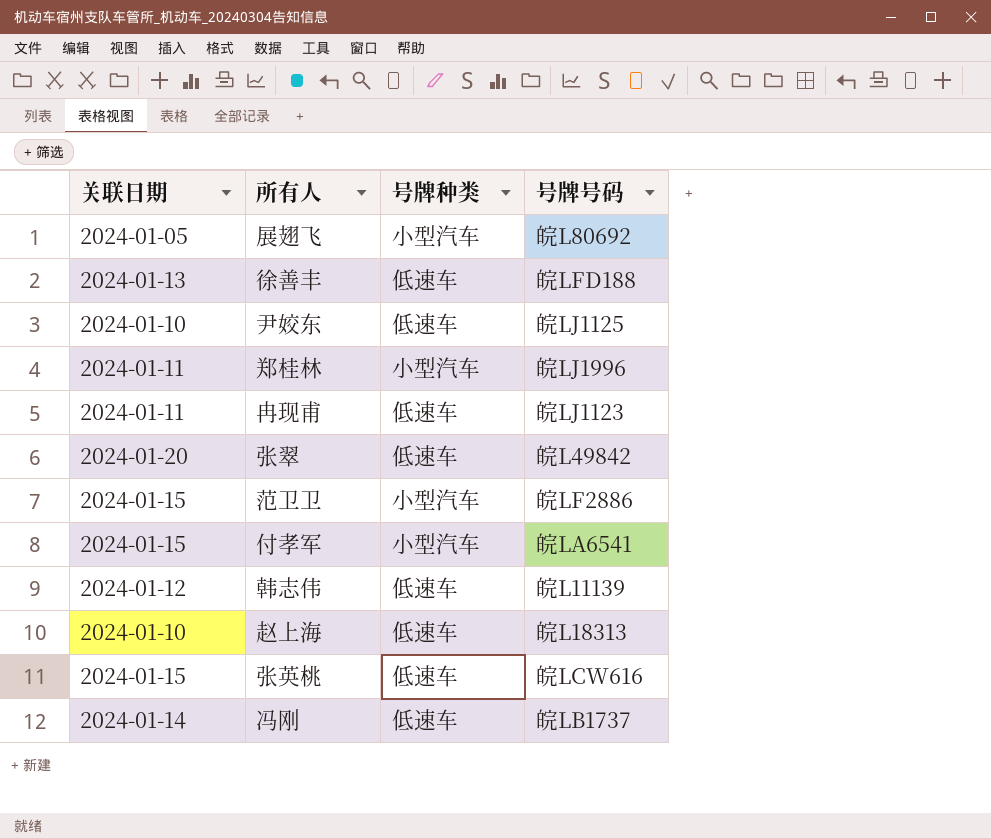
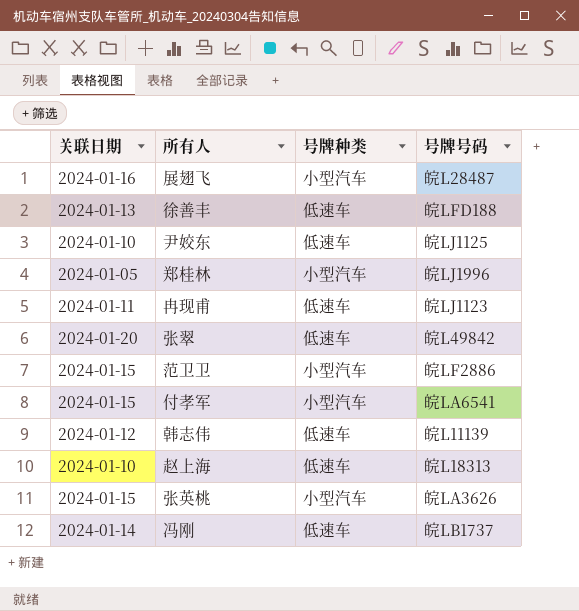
展翅飞 | 关联日期: 2024-01-05 -> 2024-01-16
展翅飞 | 号牌号码: 皖L80692 -> 皖L28487
郑桂林 | 关联日期: 2024-01-11 -> 2024-01-05
张英桃 | 号牌种类: 低速车 -> 小型汽车
张英桃 | 号牌号码: 皖LCW616 -> 皖LA3626

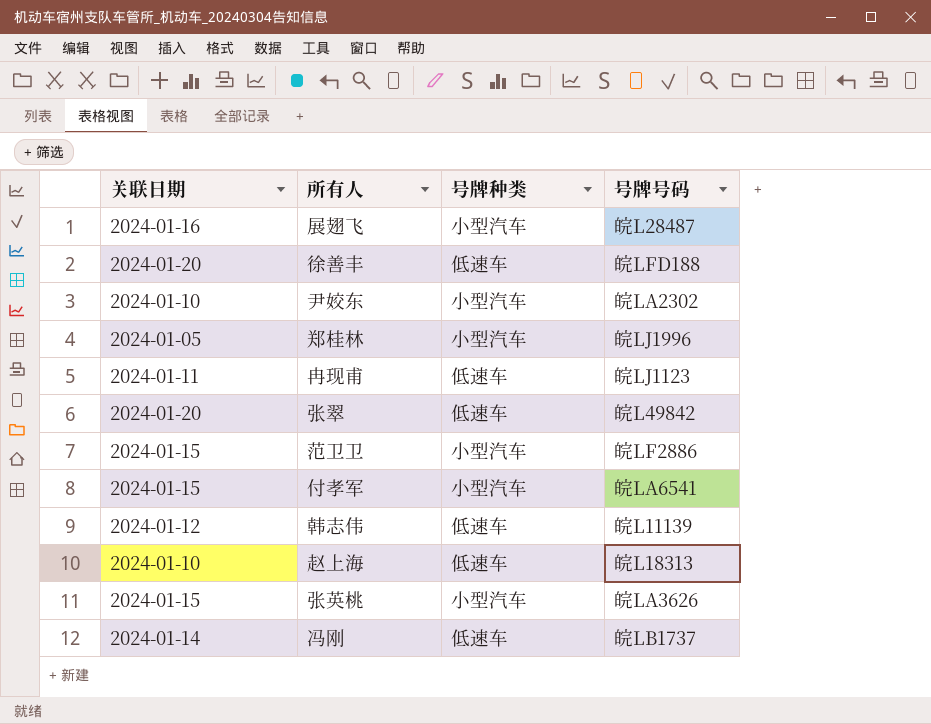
徐善丰 | 关联日期: 2024-01-13 -> 2024-01-20
尹姣东 | 号牌种类: 低速车 -> 小型汽车
尹姣东 | 号牌号码: 皖LJ1125 -> 皖LA2302

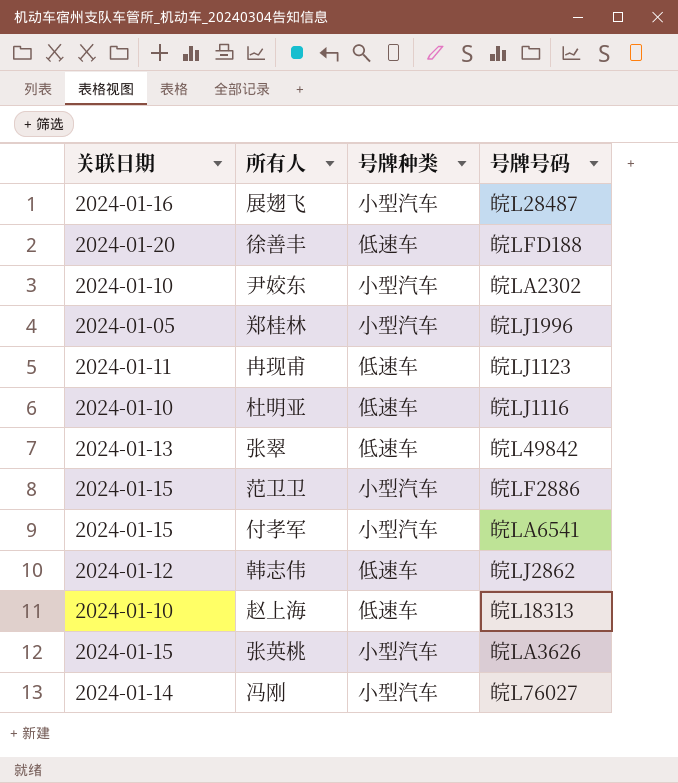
row 杜明亚: none -> 2024-01-10 | 低速车 | 皖LJ1116
张翠 | 关联日期: 2024-01-20 -> 2024-01-13
韩志伟 | 号牌号码: 皖L11139 -> 皖LJ2862
冯刚 | 号牌种类: 低速车 -> 小型汽车
冯刚 | 号牌号码: 皖LB1737 -> 皖L76027

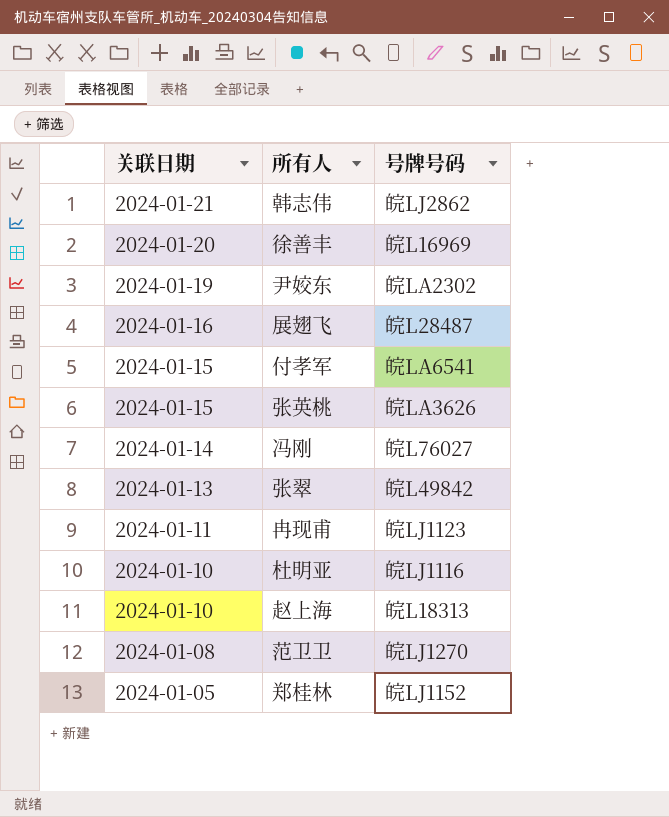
row order: none -> 关联日期 descending
column 号牌种类 | position: 3 -> none
韩志伟 | 关联日期: 2024-01-12 -> 2024-01-21
徐善丰 | 号牌号码: 皖LFD188 -> 皖L16969
尹姣东 | 关联日期: 2024-01-10 -> 2024-01-19
范卫卫 | 关联日期: 2024-01-15 -> 2024-01-08
范卫卫 | 号牌号码: 皖LF2886 -> 皖LJ1270
郑桂林 | 号牌号码: 皖LJ1996 -> 皖LJ1152

